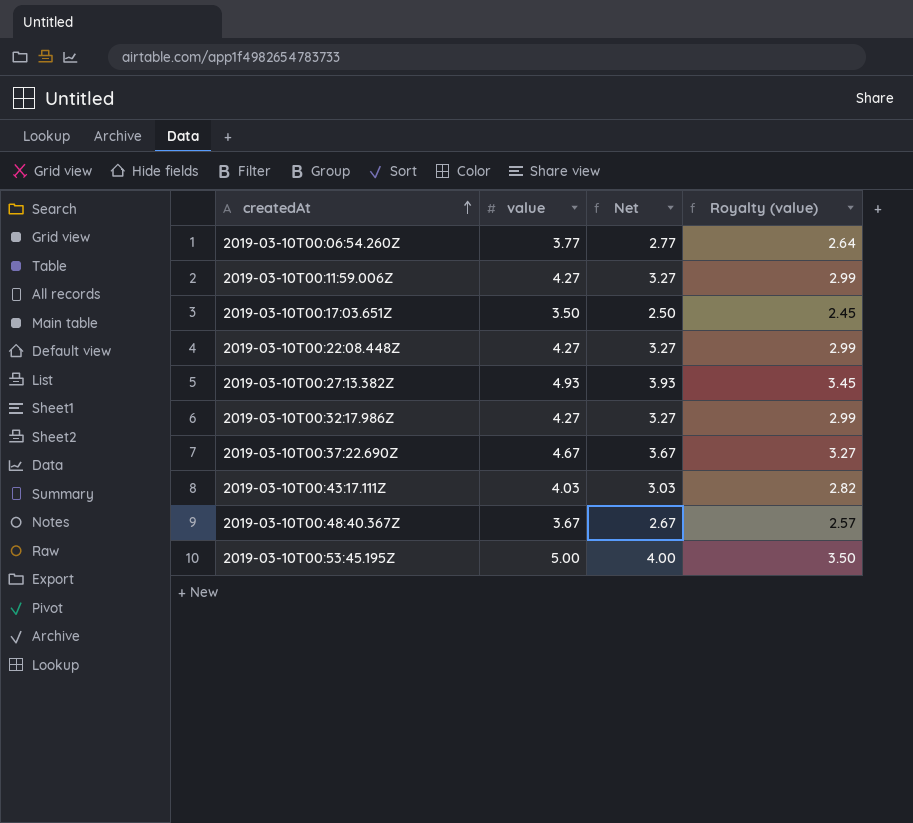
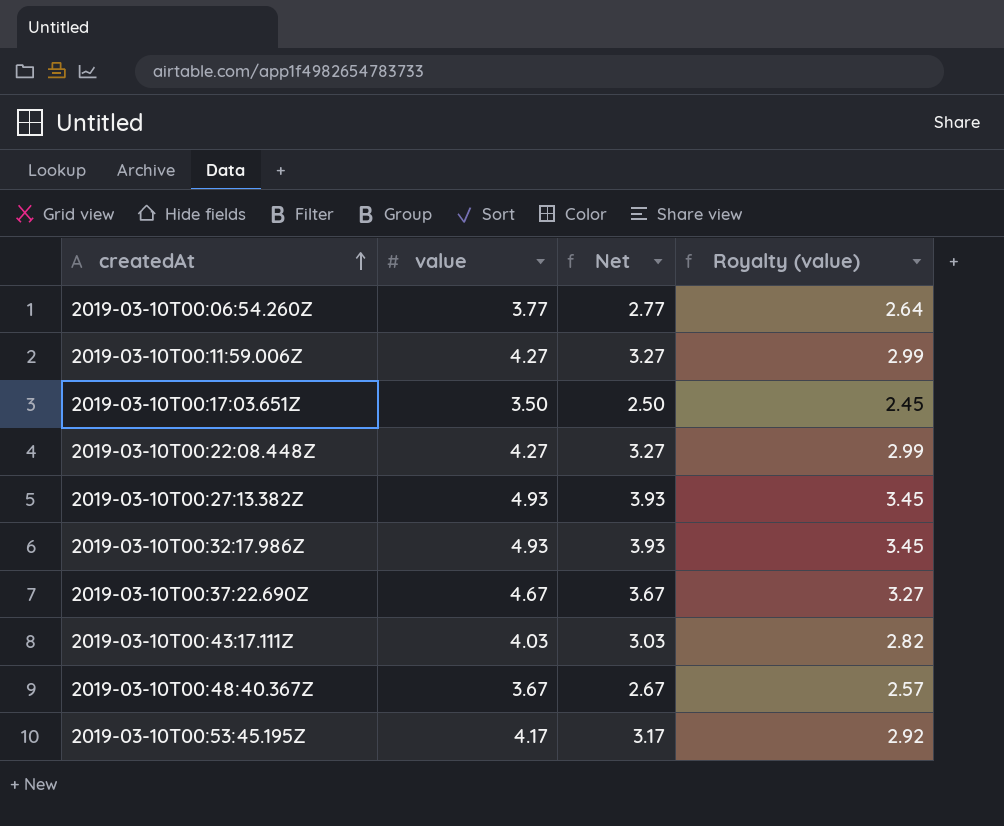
2019-03-10T00:32:17.986Z | value: 4.27 -> 4.93
2019-03-10T00:32:17.986Z | Net: 3.27 -> 3.93
2019-03-10T00:32:17.986Z | Royalty (value): 2.99 -> 3.45
2019-03-10T00:53:45.195Z | value: 5.00 -> 4.17
2019-03-10T00:53:45.195Z | Net: 4.00 -> 3.17
2019-03-10T00:53:45.195Z | Royalty (value): 3.50 -> 2.92

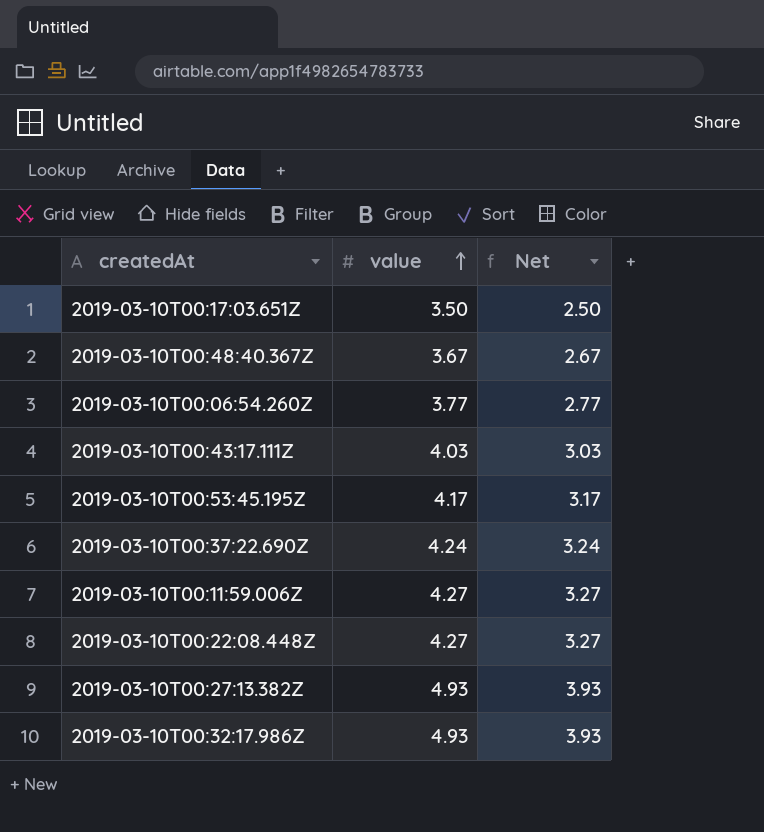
row order: createdAt ascending -> value ascending
column Royalty (value) | formula: [value] * 0.7 -> none
2019-03-10T00:37:22.690Z | value: 4.67 -> 4.24
2019-03-10T00:37:22.690Z | Net: 3.67 -> 3.24

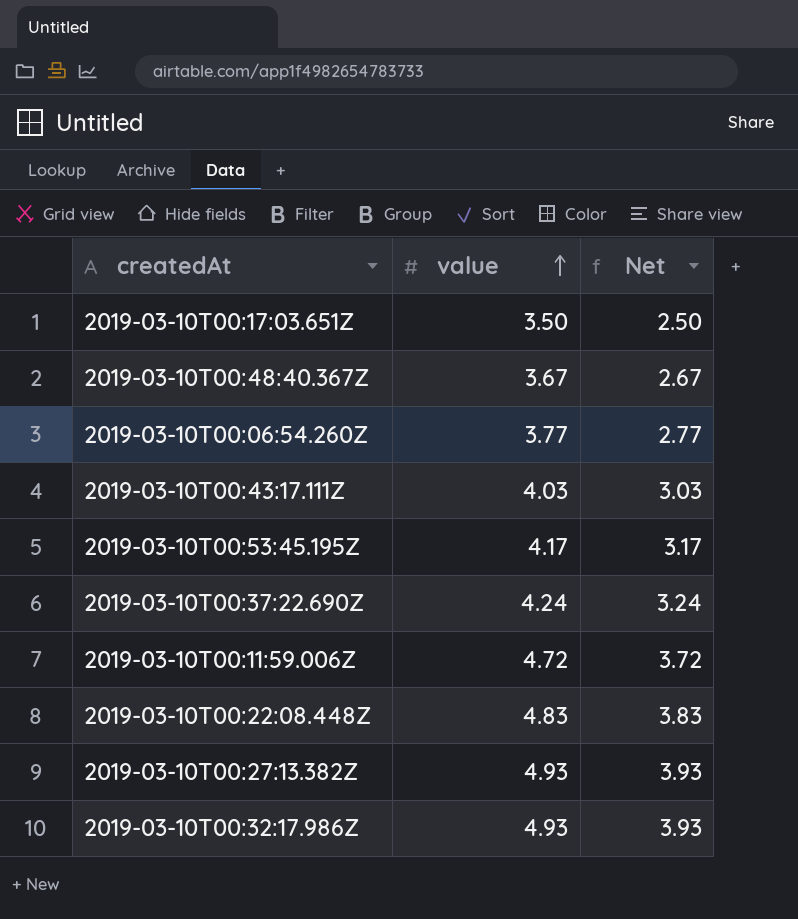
2019-03-10T00:11:59.006Z | value: 4.27 -> 4.72
2019-03-10T00:11:59.006Z | Net: 3.27 -> 3.72
2019-03-10T00:22:08.448Z | value: 4.27 -> 4.83
2019-03-10T00:22:08.448Z | Net: 3.27 -> 3.83

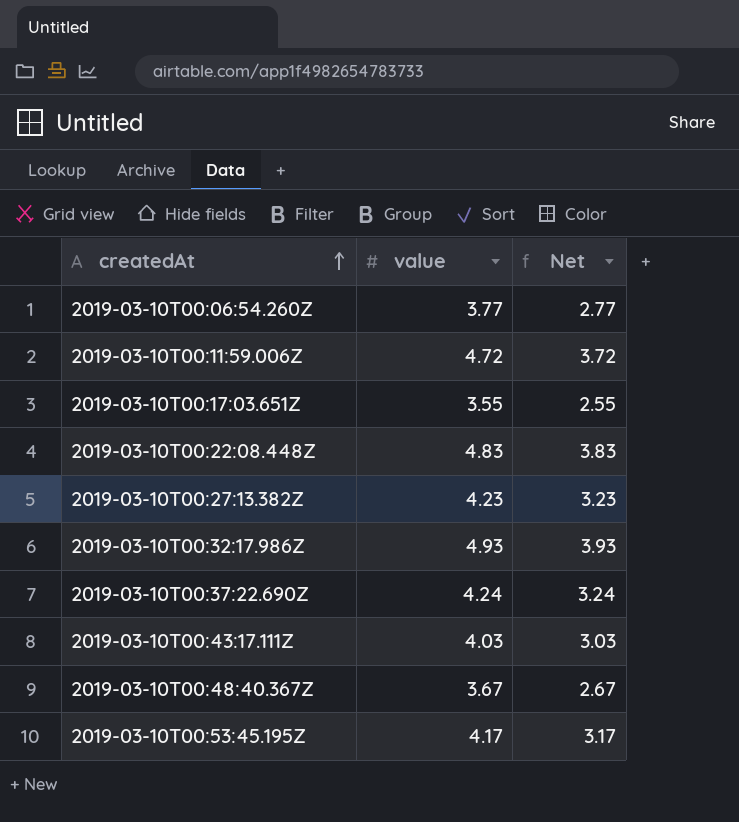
row order: value ascending -> createdAt ascending
2019-03-10T00:17:03.651Z | value: 3.50 -> 3.55
2019-03-10T00:17:03.651Z | Net: 2.50 -> 2.55
2019-03-10T00:27:13.382Z | value: 4.93 -> 4.23
2019-03-10T00:27:13.382Z | Net: 3.93 -> 3.23

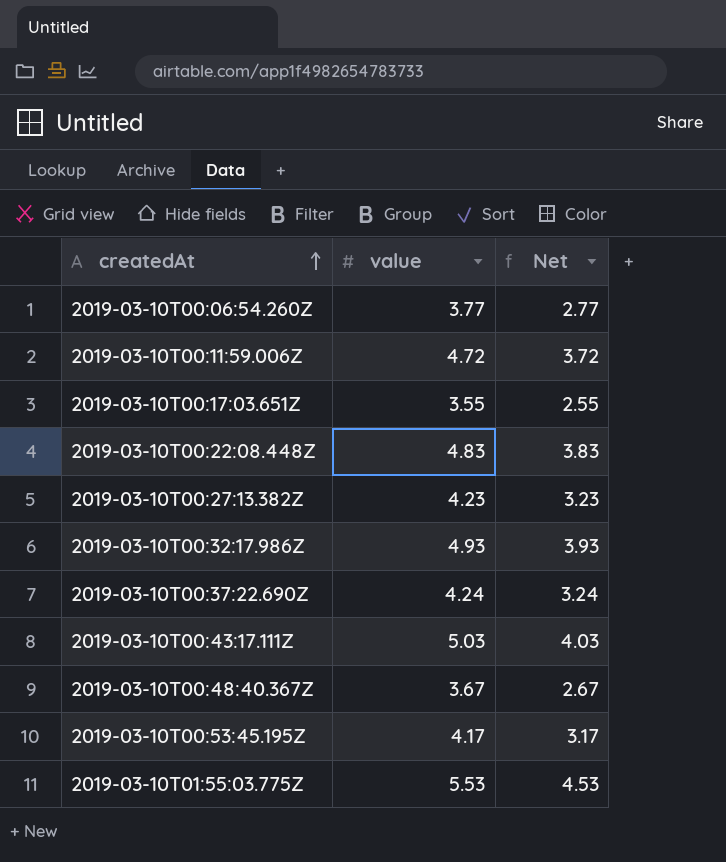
2019-03-10T00:43:17.111Z | value: 4.03 -> 5.03
2019-03-10T00:43:17.111Z | Net: 3.03 -> 4.03
row 2019-03-10T01:55:03.775Z: none -> 5.53 | 4.53

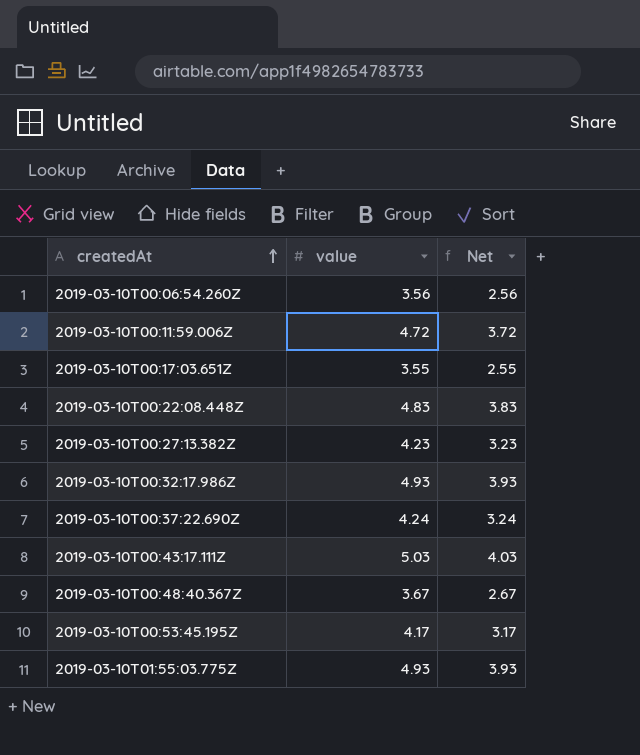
2019-03-10T00:06:54.260Z | value: 3.77 -> 3.56
2019-03-10T00:06:54.260Z | Net: 2.77 -> 2.56
2019-03-10T01:55:03.775Z | value: 5.53 -> 4.93
2019-03-10T01:55:03.775Z | Net: 4.53 -> 3.93

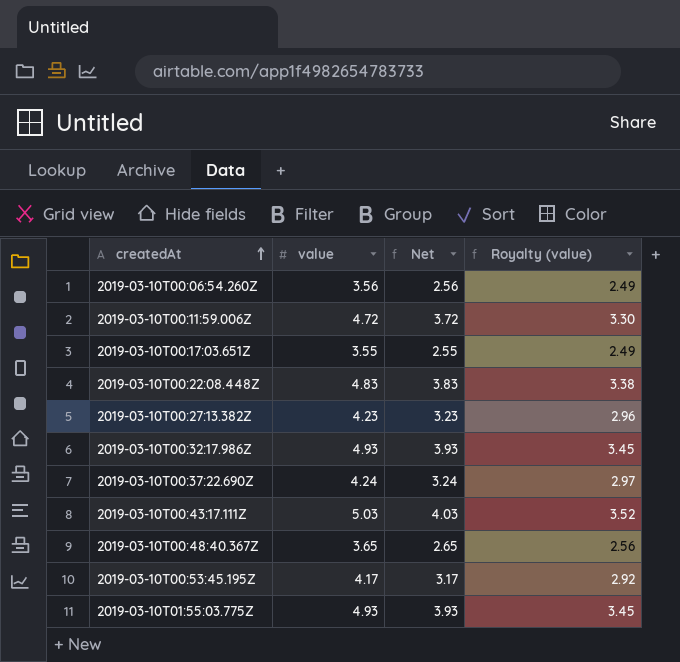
column Royalty (value) | formula: none -> [value] * 0.7
2019-03-10T00:48:40.367Z | value: 3.67 -> 3.65
2019-03-10T00:48:40.367Z | Net: 2.67 -> 2.65

